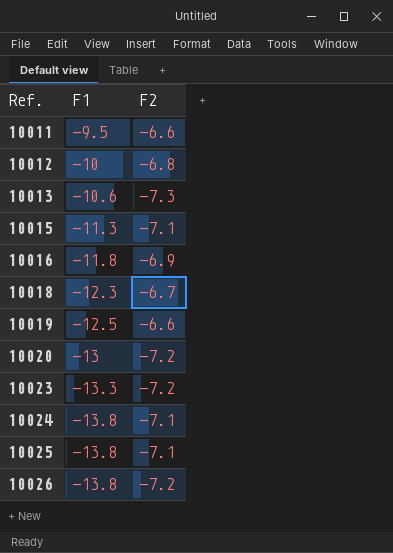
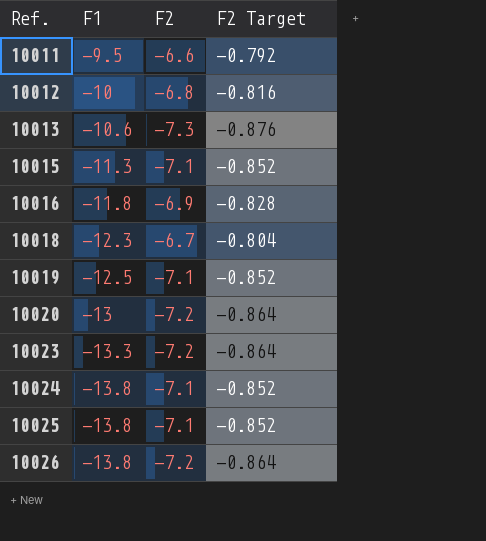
column F2 Target | formula: none -> [F2] * 0.12
10019 | F2: -6.6 -> -7.1

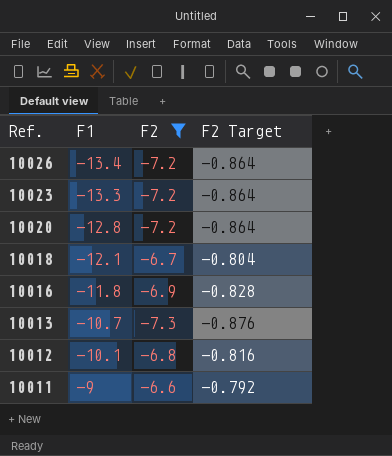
filter: none -> F2 != -7.1
row order: Ref. ascending -> Ref. descending
10026 | F1: -13.8 -> -13.4
10020 | F1: -13 -> -12.8
10018 | F1: -12.3 -> -12.1
10013 | F1: -10.6 -> -10.7
10012 | F1: -10 -> -10.1
10011 | F1: -9.5 -> -9

